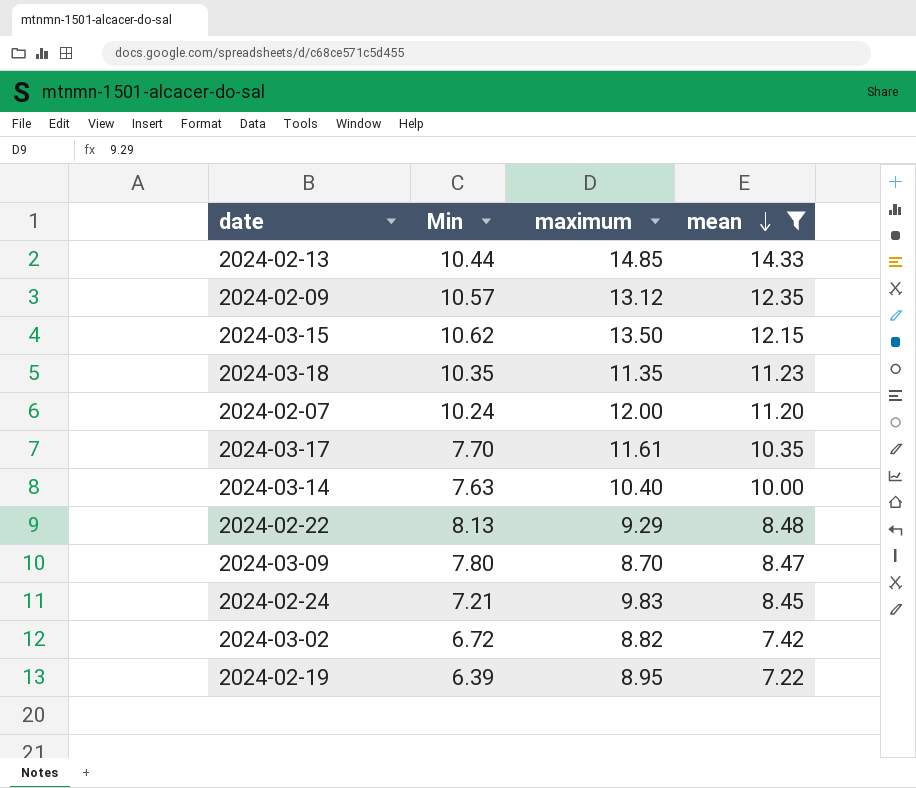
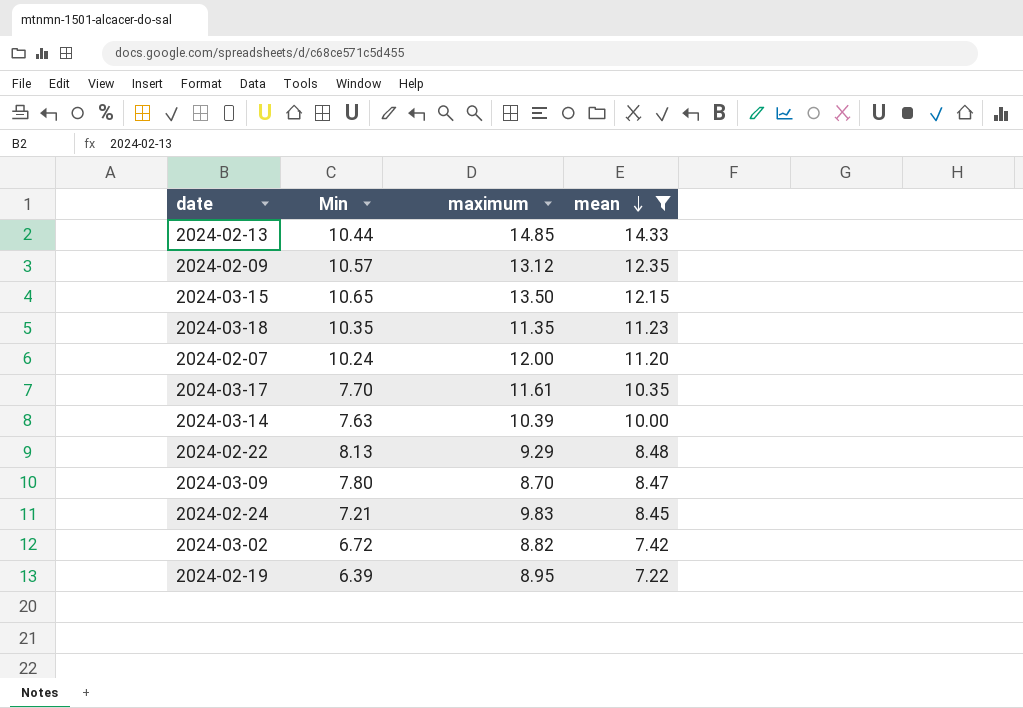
2024-03-15 | Min: 10.62 -> 10.65
2024-03-14 | maximum: 10.40 -> 10.39

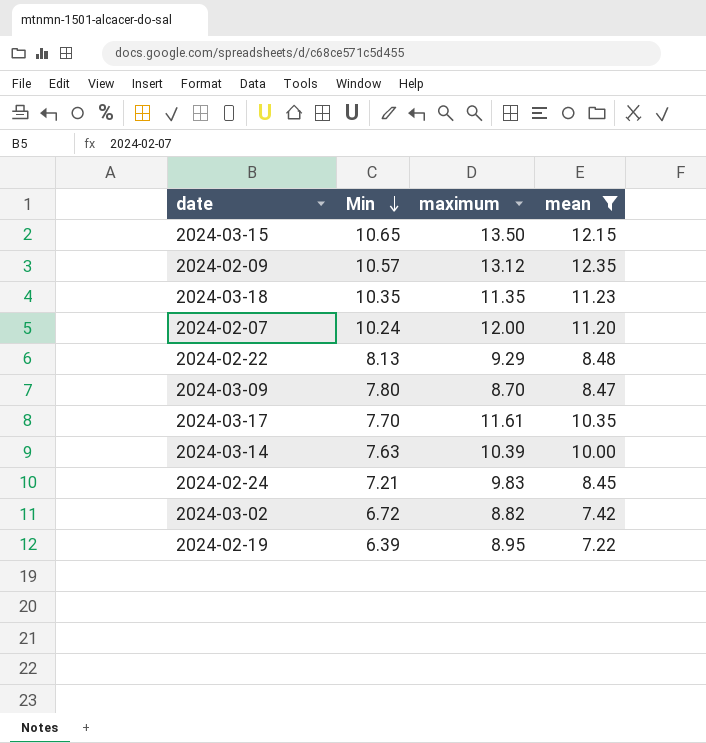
row order: mean descending -> Min descending
row 2024-02-13: 10.44 | 14.85 | 14.33 -> none

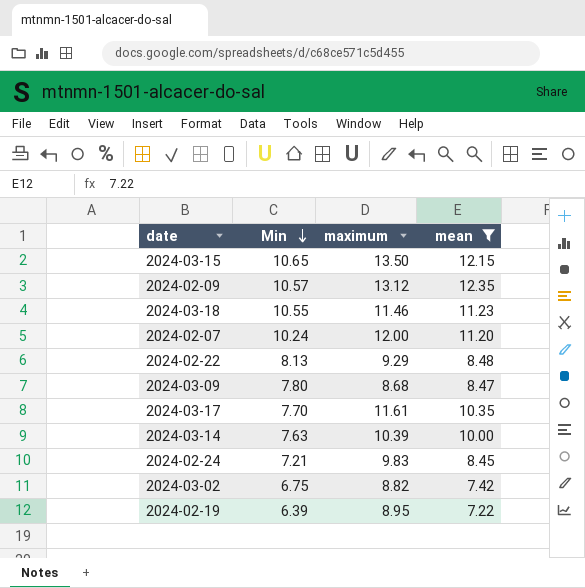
2024-03-18 | Min: 10.35 -> 10.55
2024-03-18 | maximum: 11.35 -> 11.46
2024-03-09 | maximum: 8.70 -> 8.68
2024-03-02 | Min: 6.72 -> 6.75

